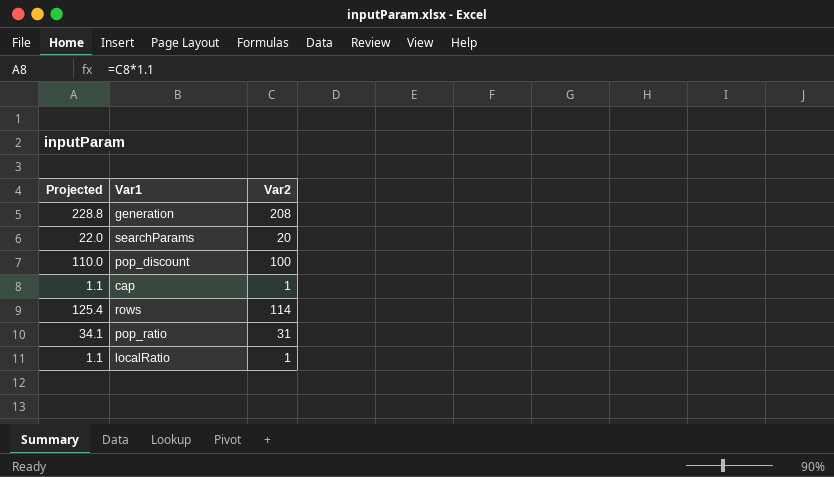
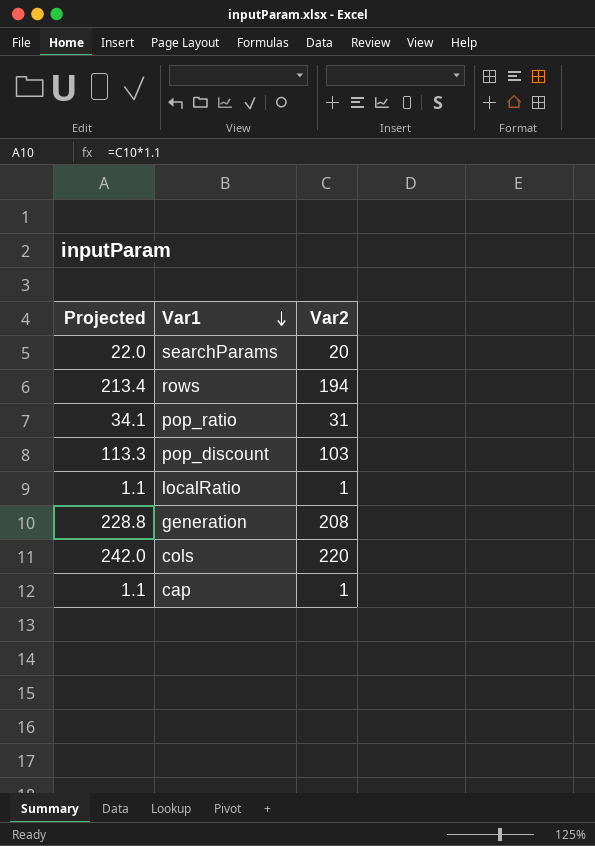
row order: none -> Var1 descending
rows | Projected: 125.4 -> 213.4
rows | Var2: 114 -> 194
pop_discount | Projected: 110.0 -> 113.3
pop_discount | Var2: 100 -> 103
row cols: none -> 242.0 | 220

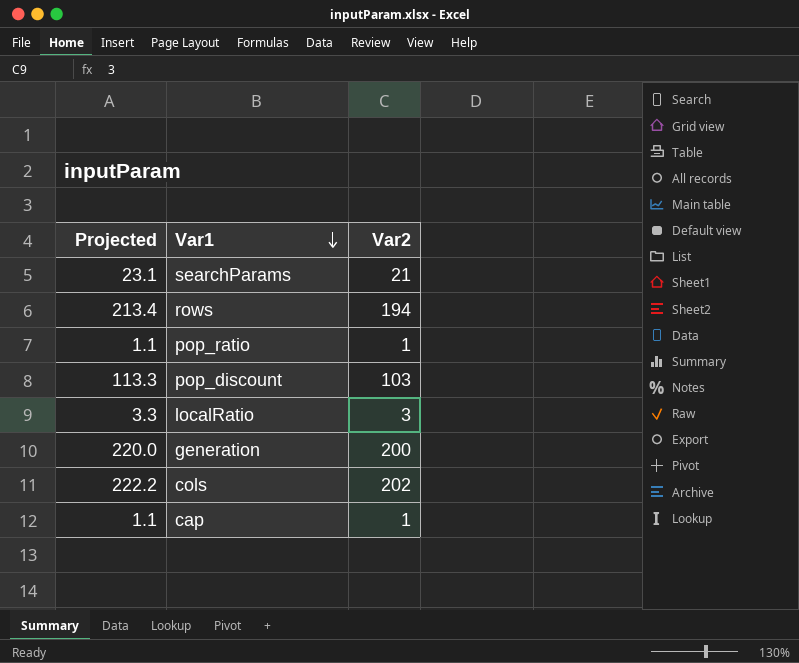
searchParams | Projected: 22.0 -> 23.1
searchParams | Var2: 20 -> 21
pop_ratio | Projected: 34.1 -> 1.1
pop_ratio | Var2: 31 -> 1
localRatio | Projected: 1.1 -> 3.3
localRatio | Var2: 1 -> 3
generation | Projected: 228.8 -> 220.0
generation | Var2: 208 -> 200
cols | Projected: 242.0 -> 222.2
cols | Var2: 220 -> 202

